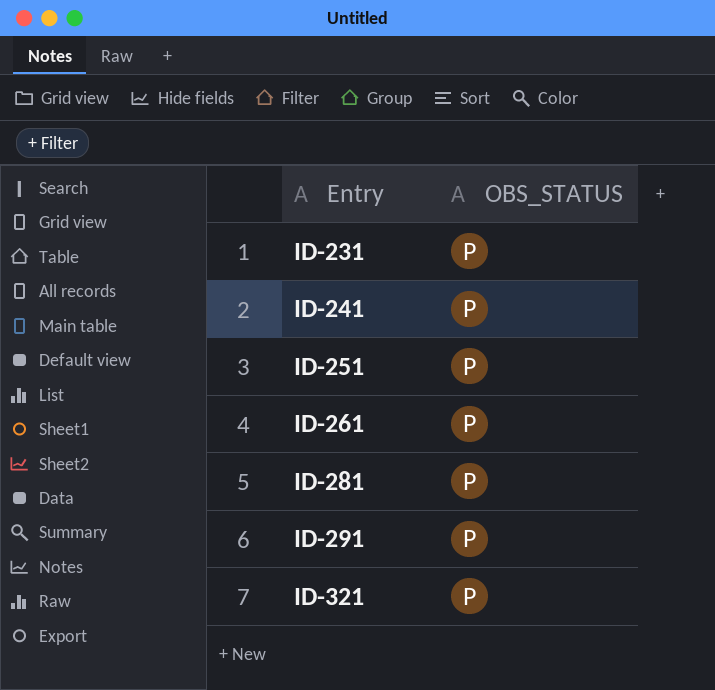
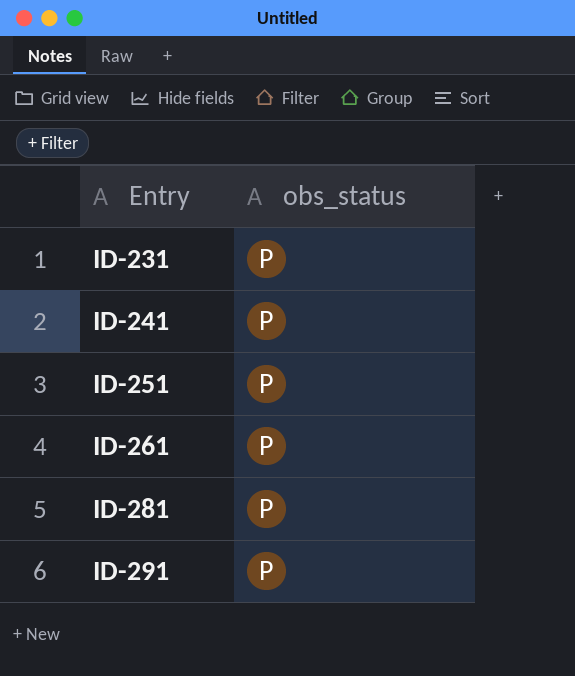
column name: OBS_STATUS -> obs_status
row ID-321: P -> none

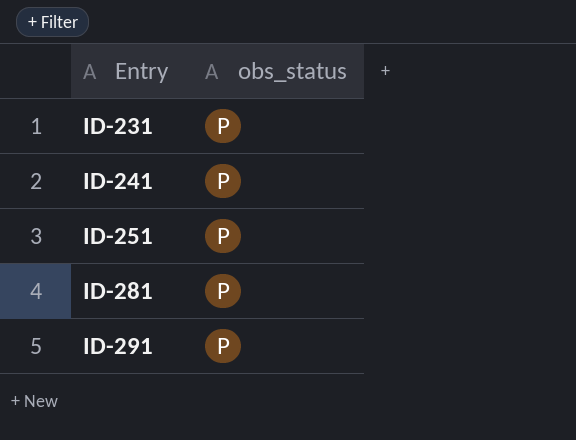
row ID-261: P -> none

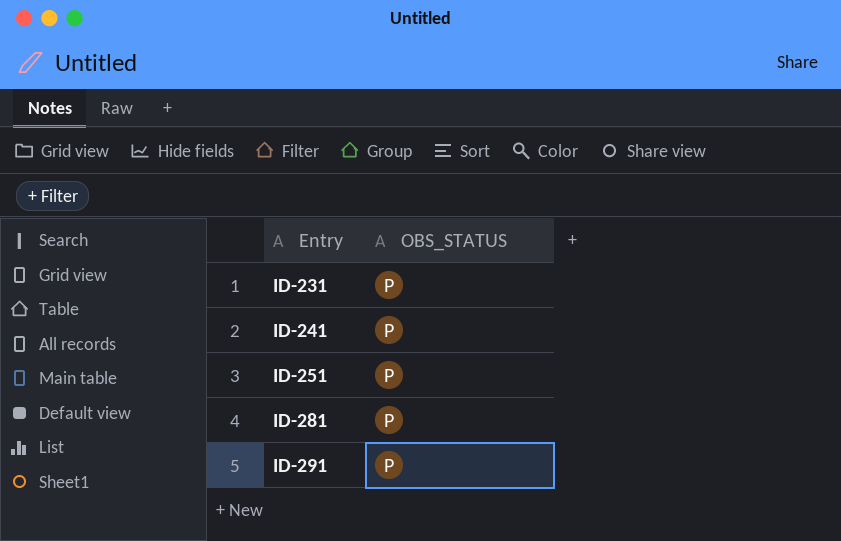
column name: obs_status -> OBS_STATUS

